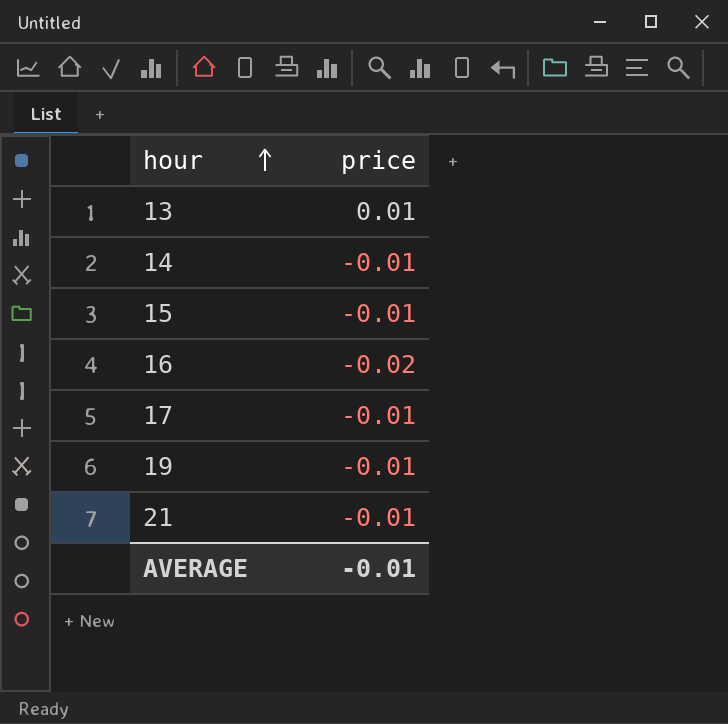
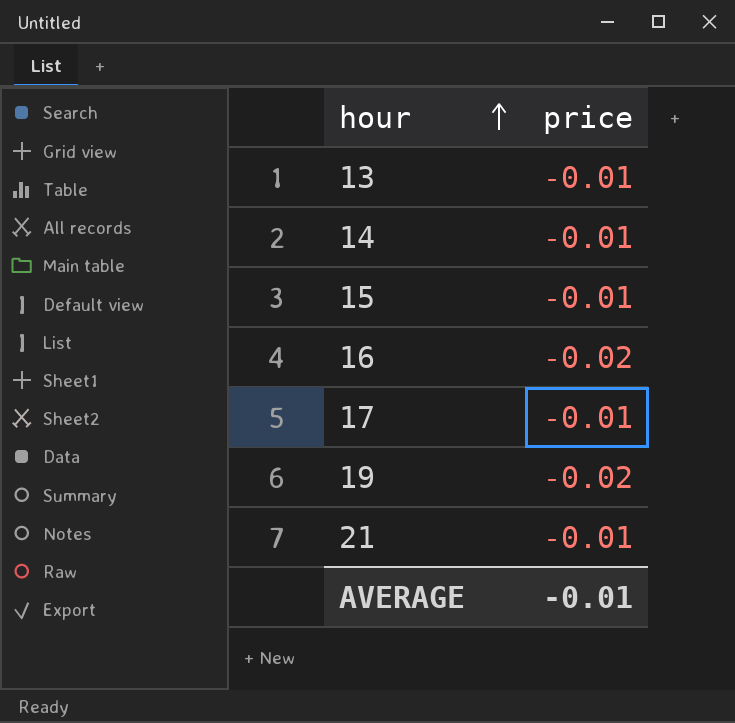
13 | price: 0.01 -> -0.01
19 | price: -0.01 -> -0.02

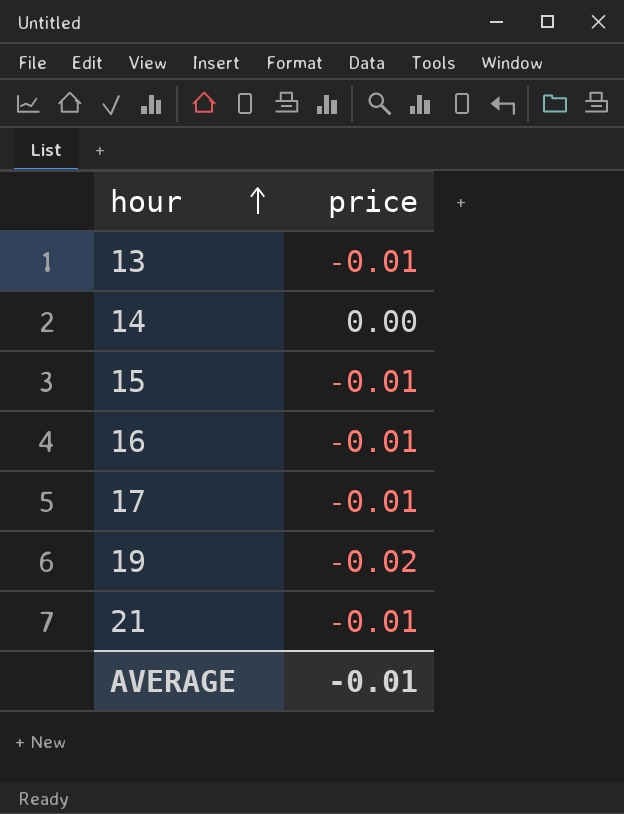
14 | price: -0.01 -> 0.00
16 | price: -0.02 -> -0.01

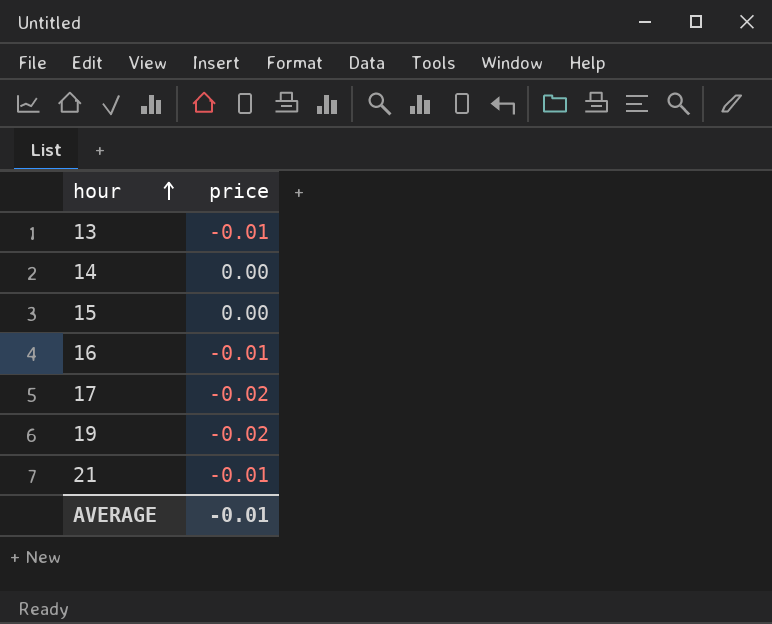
15 | price: -0.01 -> 0.00
17 | price: -0.01 -> -0.02

